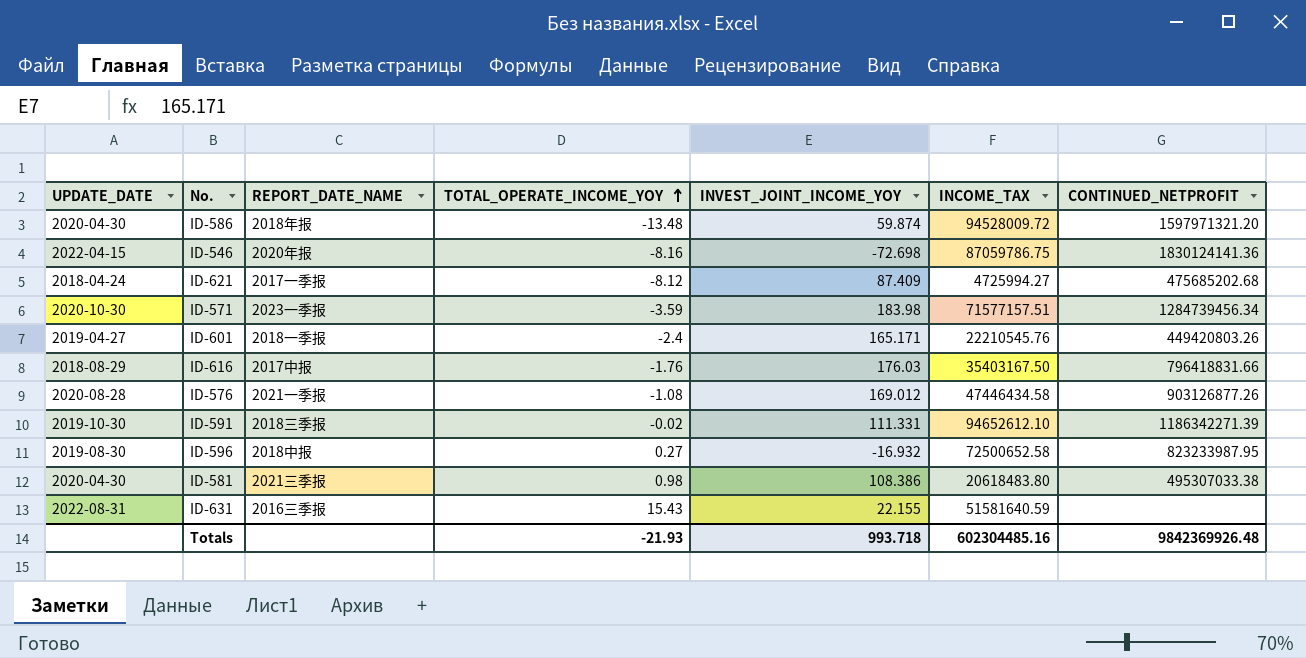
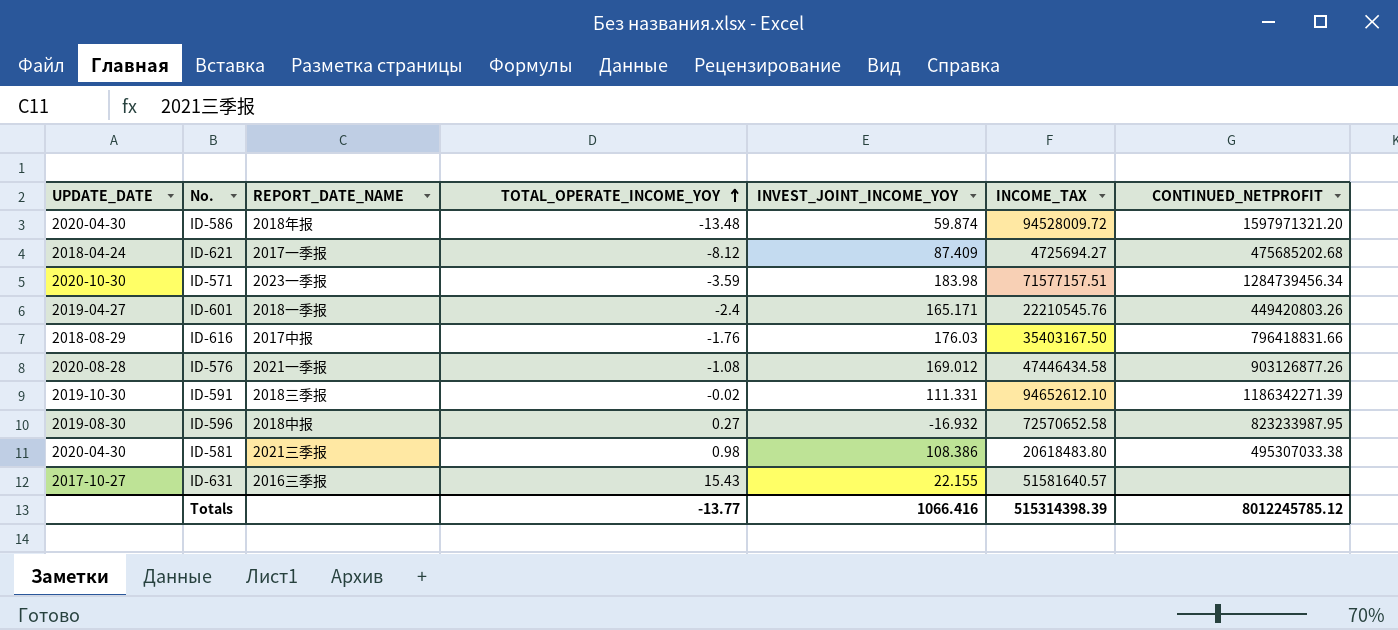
row ID-546: 2022-04-15 | 2020年报 | -8.16 | -72.698 | 87059786.75 | 1830124141.36 -> none
ID-621 | INCOME_TAX: 4725994.27 -> 4725694.27
ID-596 | INCOME_TAX: 72500652.58 -> 72570652.58
ID-631 | UPDATE_DATE: 2022-08-31 -> 2017-10-27
ID-631 | INCOME_TAX: 51581640.59 -> 51581640.57
Totals | TOTAL_OPERATE_INCOME_YOY: -21.93 -> -13.77
Totals | INVEST_JOINT_INCOME_YOY: 993.718 -> 1066.416
Totals | INCOME_TAX: 602304485.16 -> 515314398.39
Totals | CONTINUED_NETPROFIT: 9842369926.48 -> 8012245785.12

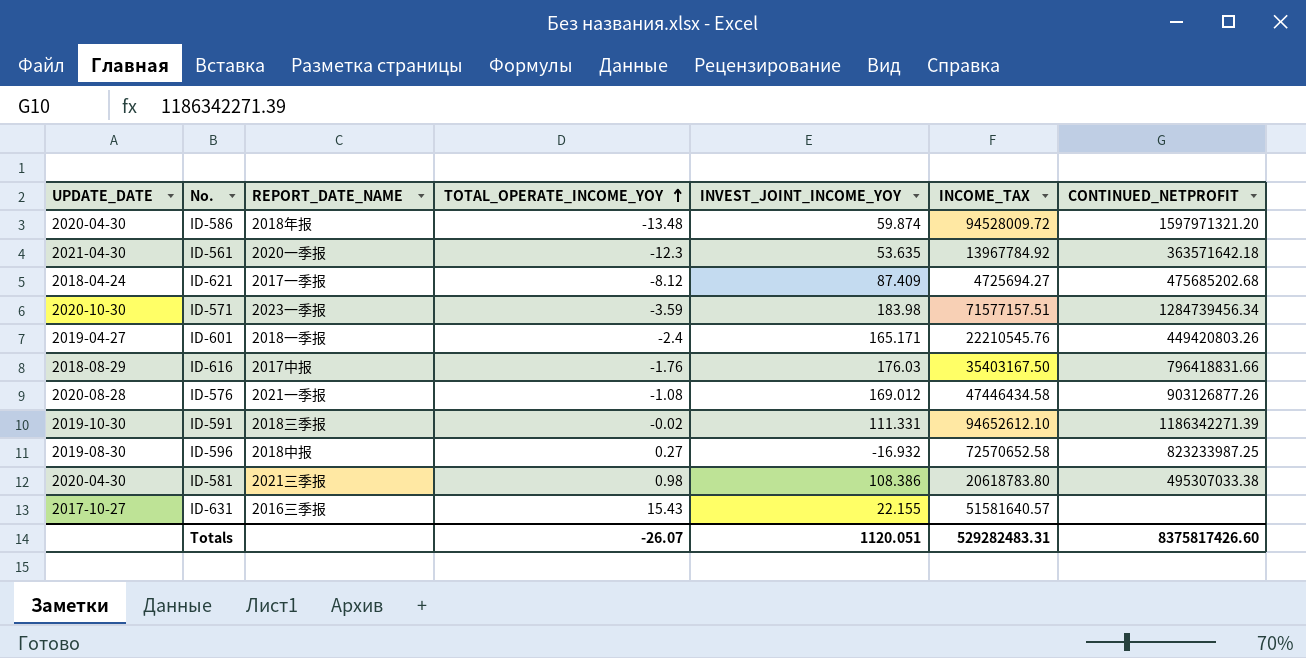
row ID-561: none -> 2021-04-30 | 2020一季报 | -12.3 | 53.635 | 13967784.92 | 363571642.18
ID-596 | CONTINUED_NETPROFIT: 823233987.95 -> 823233987.25
ID-581 | INCOME_TAX: 20618483.80 -> 20618783.80
Totals | TOTAL_OPERATE_INCOME_YOY: -13.77 -> -26.07
Totals | INVEST_JOINT_INCOME_YOY: 1066.416 -> 1120.051
Totals | INCOME_TAX: 515314398.39 -> 529282483.31
Totals | CONTINUED_NETPROFIT: 8012245785.12 -> 8375817426.60

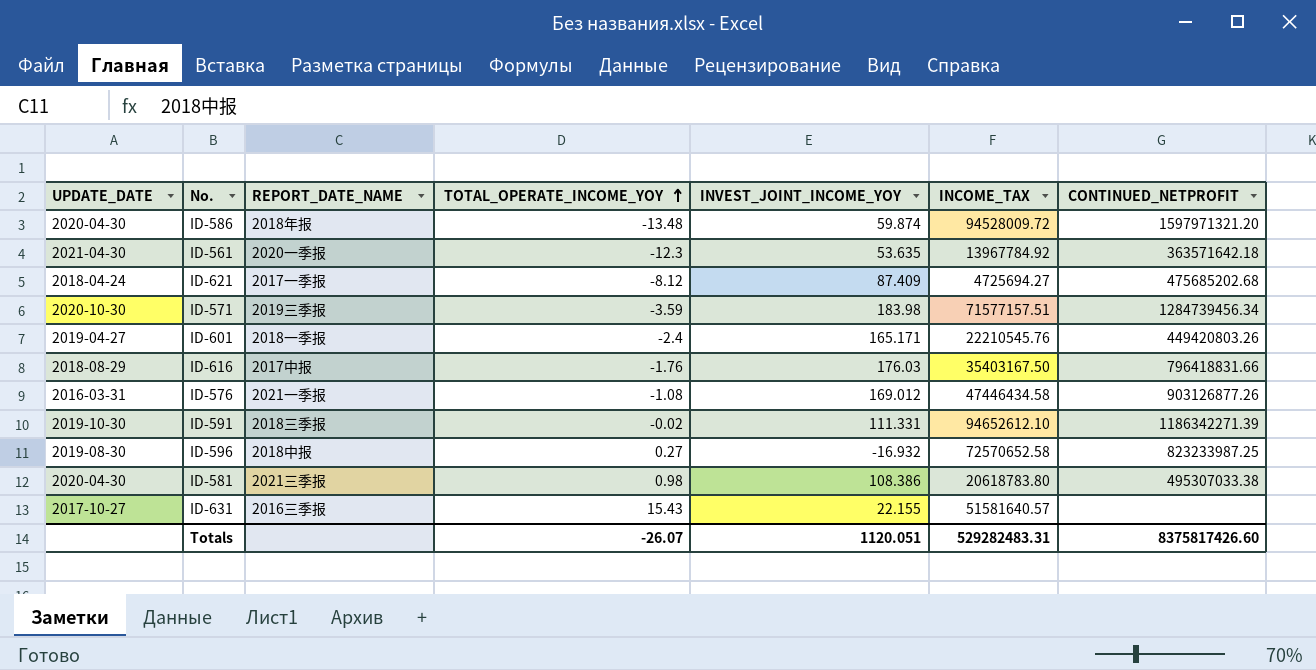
ID-571 | REPORT_DATE_NAME: 2023一季报 -> 2019三季报
ID-576 | UPDATE_DATE: 2020-08-28 -> 2016-03-31

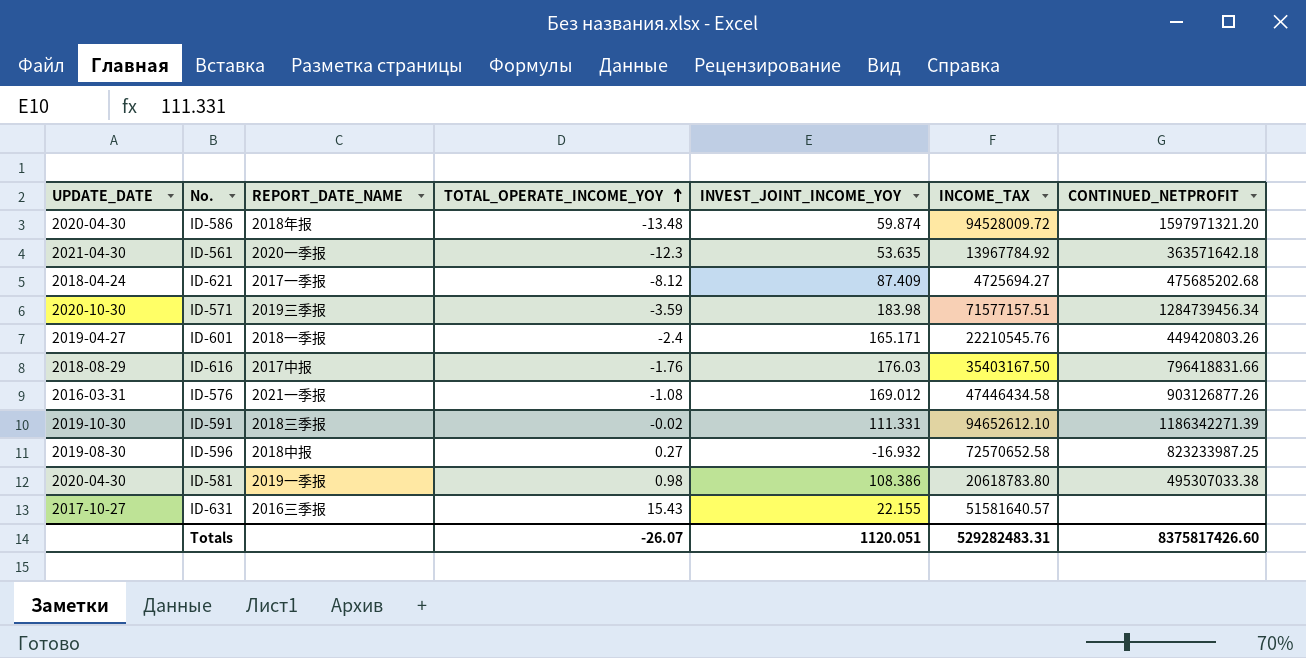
ID-581 | REPORT_DATE_NAME: 2021三季报 -> 2019一季报

